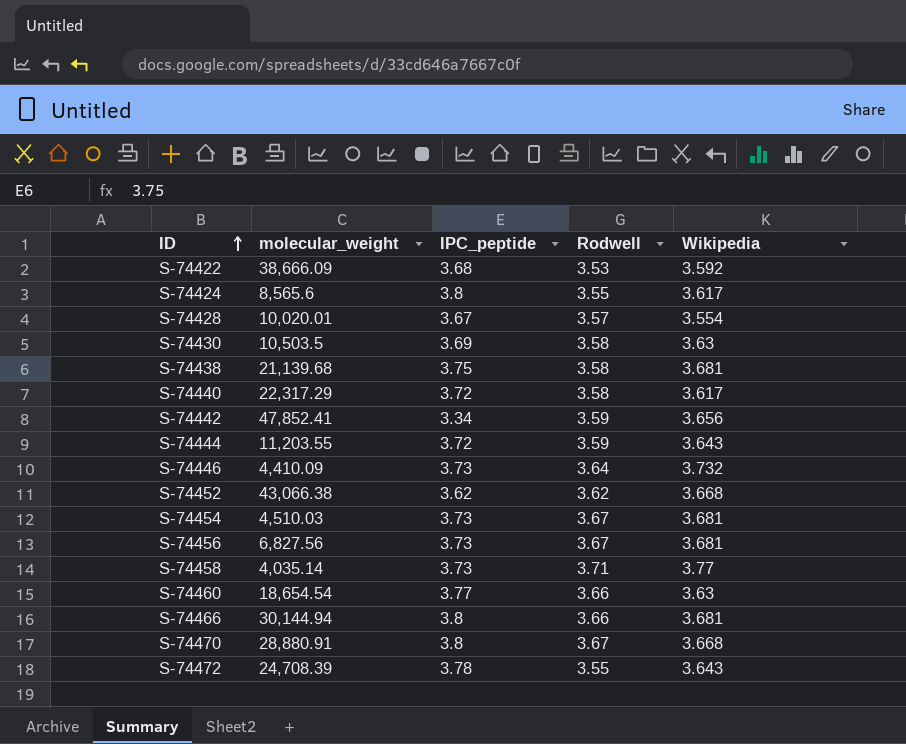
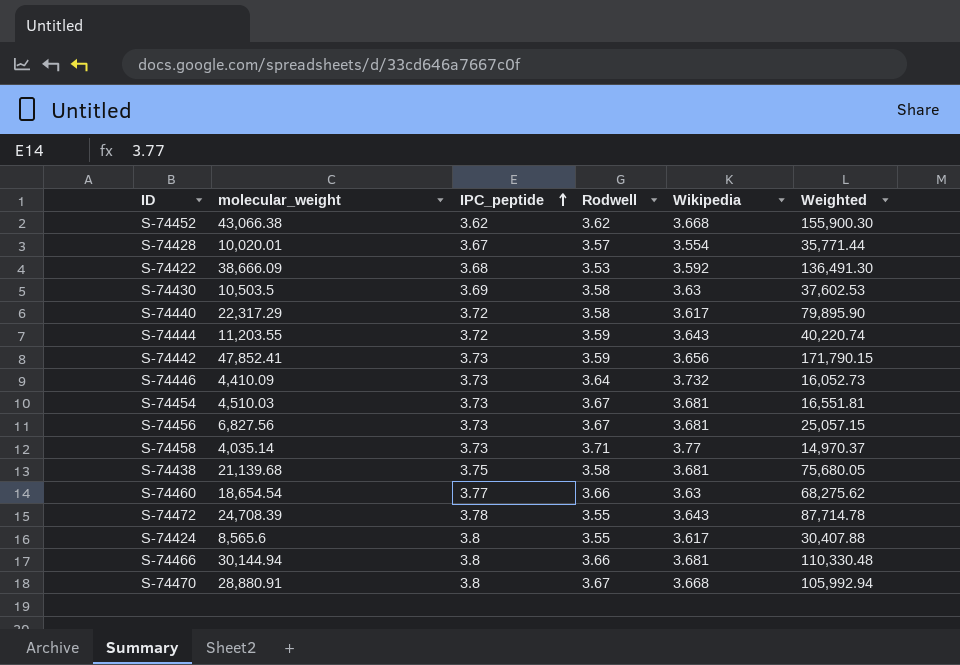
row order: ID ascending -> IPC_peptide ascending
column Weighted | formula: none -> [molecular_weight] * [Rodwell]
S-74442 | IPC_peptide: 3.34 -> 3.73

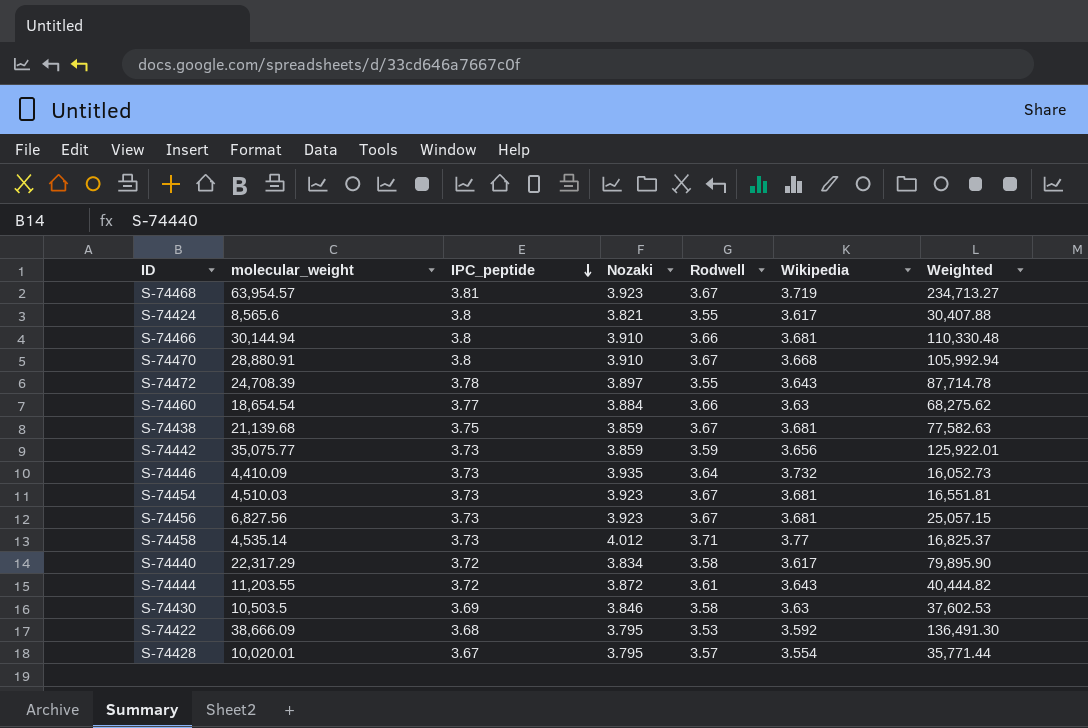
row order: IPC_peptide ascending -> IPC_peptide descending
column Nozaki | position: none -> 4
row S-74452: 43,066.38 | 3.62 | 3.62 | 3.668 | 155,900.30 -> none
row S-74468: none -> 63,954.57 | 3.81 | 3.923 | 3.67 | 3.719 | 234,713.27
S-74438 | Rodwell: 3.58 -> 3.67
S-74438 | Weighted: 75,680.05 -> 77,582.63
S-74442 | molecular_weight: 47,852.41 -> 35,075.77
S-74442 | Weighted: 171,790.15 -> 125,922.01
S-74458 | molecular_weight: 4,035.14 -> 4,535.14
S-74458 | Weighted: 14,970.37 -> 16,825.37
S-74444 | Rodwell: 3.59 -> 3.61
S-74444 | Weighted: 40,220.74 -> 40,444.82

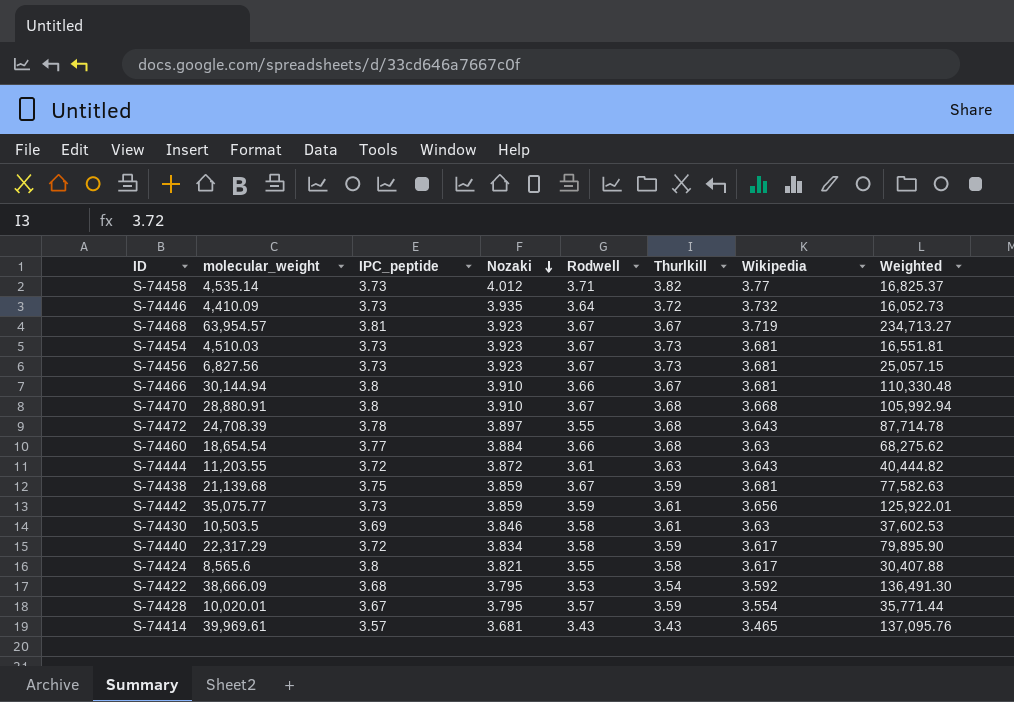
row order: IPC_peptide descending -> Nozaki descending
column Thurlkill | position: none -> 6
row S-74414: none -> 39,969.61 | 3.57 | 3.681 | 3.43 | 3.43 | 3.465 | 137,095.76

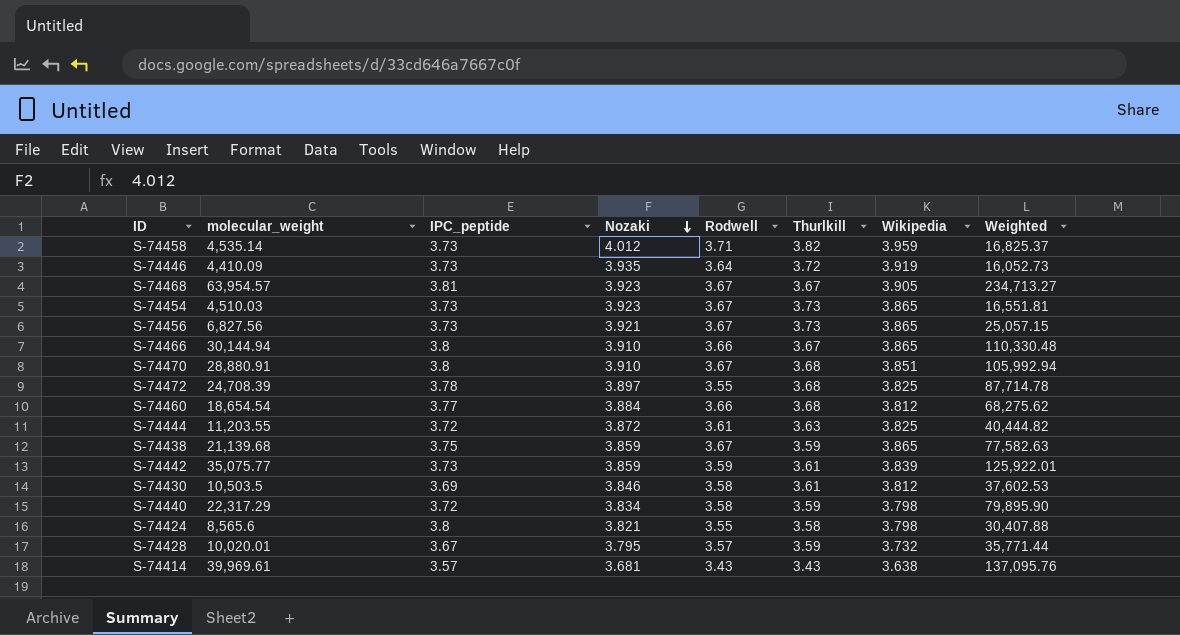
row S-74422: 38,666.09 | 3.68 | 3.795 | 3.53 | 3.54 | 3.592 | 136,491.30 -> none
S-74458 | Wikipedia: 3.77 -> 3.959
S-74446 | Wikipedia: 3.732 -> 3.919
S-74468 | Wikipedia: 3.719 -> 3.905
S-74454 | Wikipedia: 3.681 -> 3.865
S-74456 | Nozaki: 3.923 -> 3.921
S-74456 | Wikipedia: 3.681 -> 3.865
S-74466 | Wikipedia: 3.681 -> 3.865
S-74470 | Wikipedia: 3.668 -> 3.851
S-74472 | Wikipedia: 3.643 -> 3.825
S-74460 | Wikipedia: 3.63 -> 3.812
S-74444 | Wikipedia: 3.643 -> 3.825
S-74438 | Wikipedia: 3.681 -> 3.865
S-74442 | Wikipedia: 3.656 -> 3.839
S-74430 | Wikipedia: 3.63 -> 3.812
S-74440 | Wikipedia: 3.617 -> 3.798
S-74424 | Wikipedia: 3.617 -> 3.798
S-74428 | Wikipedia: 3.554 -> 3.732
S-74414 | Wikipedia: 3.465 -> 3.638

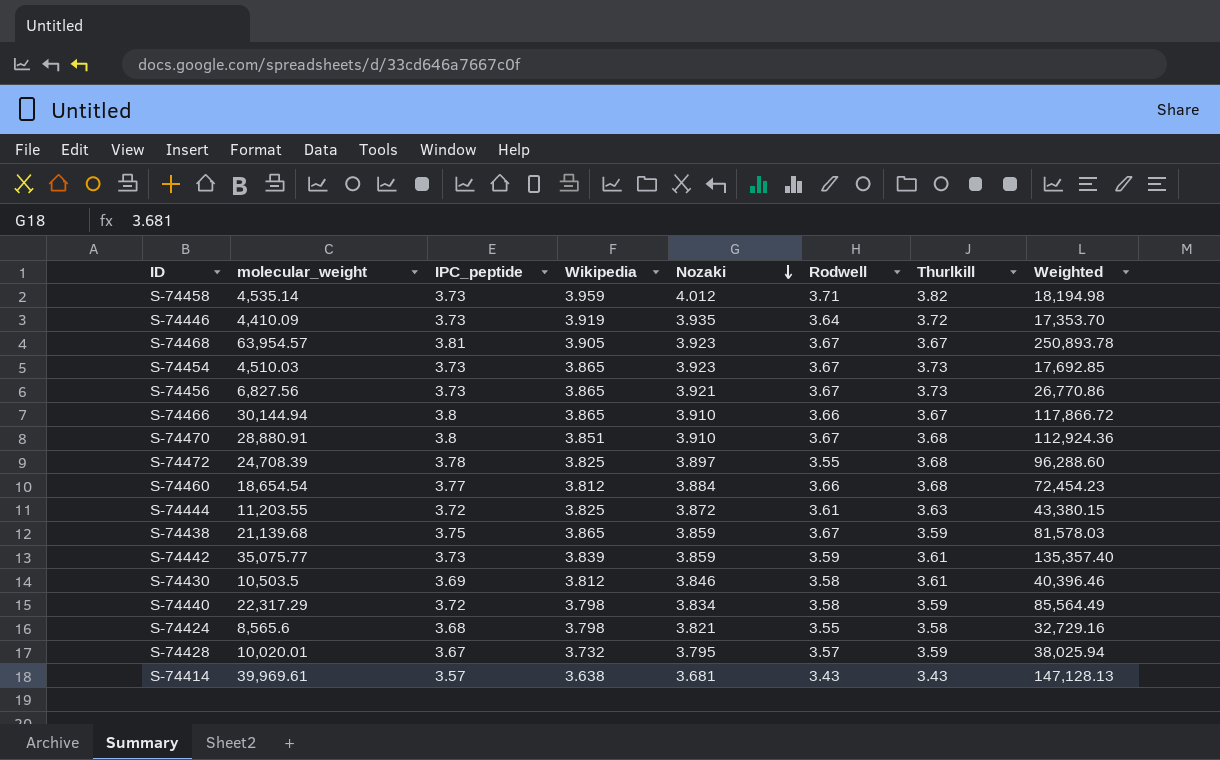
column Wikipedia | position: 7 -> 4
column Weighted | formula: [molecular_weight] * [Rodwell] -> [molecular_weight] * [Nozaki]
S-74424 | IPC_peptide: 3.8 -> 3.68

